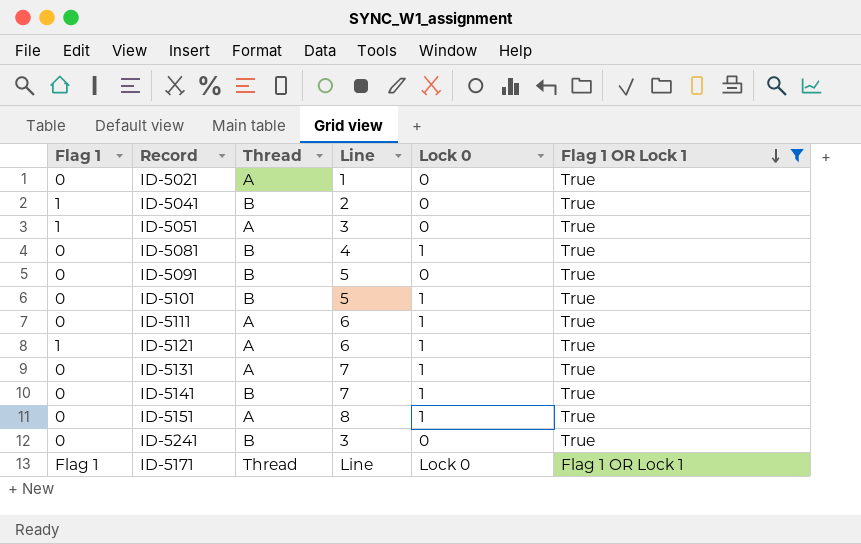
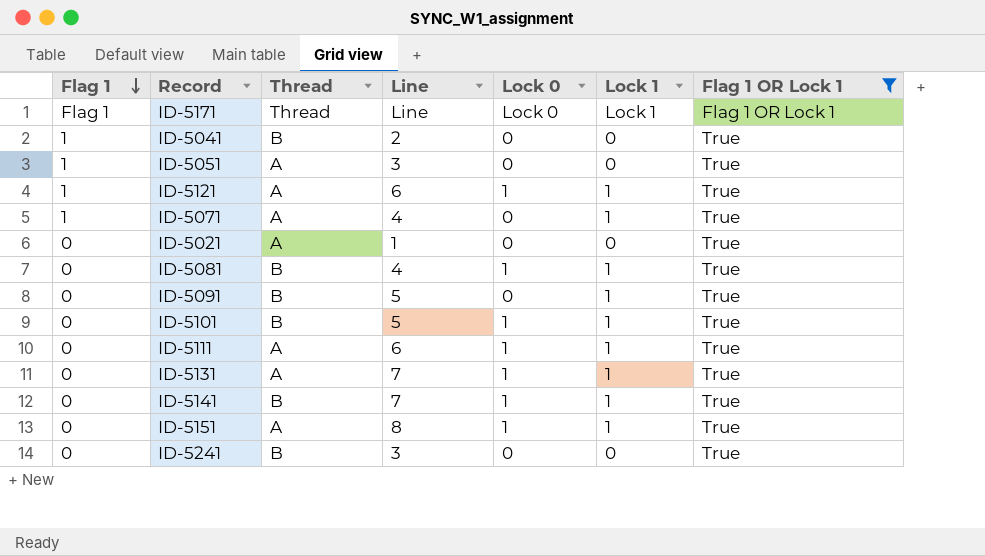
row order: Flag 1 OR Lock 1 descending -> Flag 1 descending
column Lock 1 | position: none -> 6
row ID-5071: none -> 1 | A | 4 | 0 | 1 | True

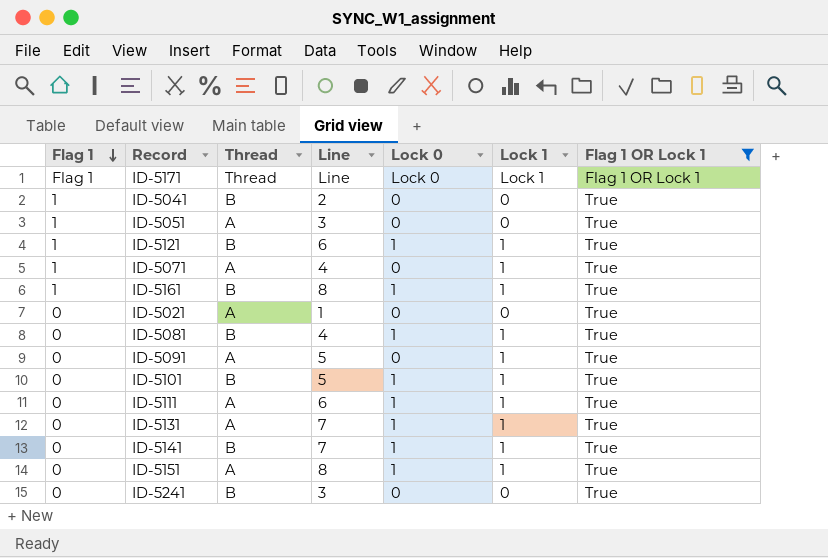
ID-5121 | Thread: A -> B
row ID-5161: none -> 1 | B | 8 | 1 | 1 | True
ID-5091 | Thread: B -> A

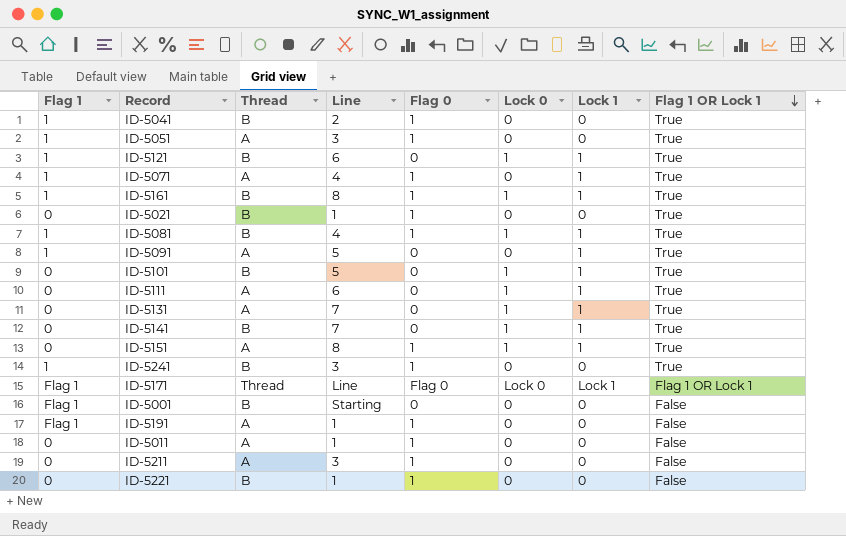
filter: Flag 1 OR Lock 1 != False -> none
row order: Flag 1 descending -> Flag 1 OR Lock 1 descending
column Flag 0 | position: none -> 5
ID-5021 | Thread: A -> B
ID-5081 | Flag 1: 0 -> 1
ID-5091 | Flag 1: 0 -> 1
ID-5241 | Flag 1: 0 -> 1

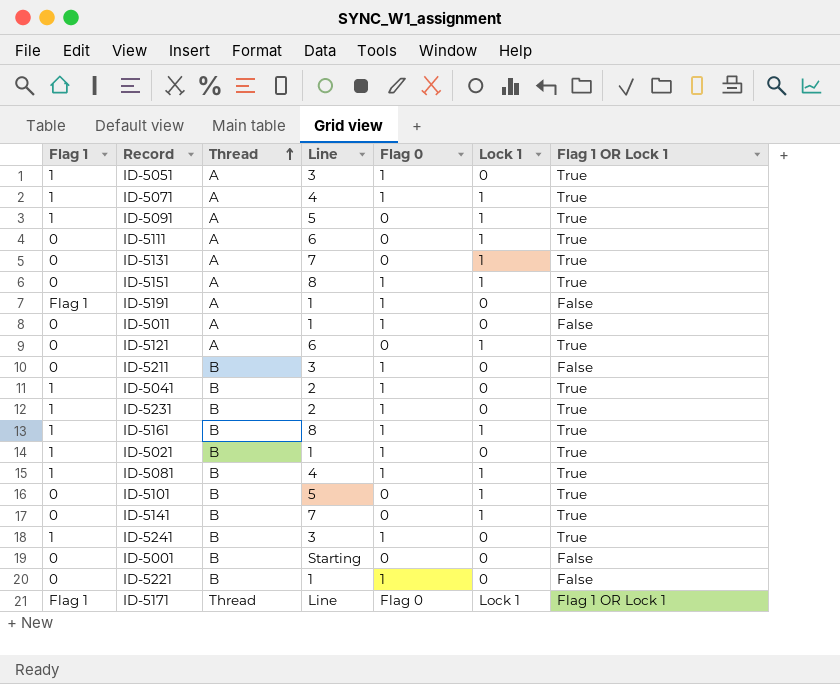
row order: Flag 1 OR Lock 1 descending -> Thread ascending
column Lock 0 | position: 6 -> none
ID-5121 | Flag 1: 1 -> 0
ID-5121 | Thread: B -> A
ID-5211 | Thread: A -> B
row ID-5231: none -> 1 | B | 2 | 1 | 0 | True
ID-5021 | Flag 1: 0 -> 1
ID-5001 | Flag 1: Flag 1 -> 0

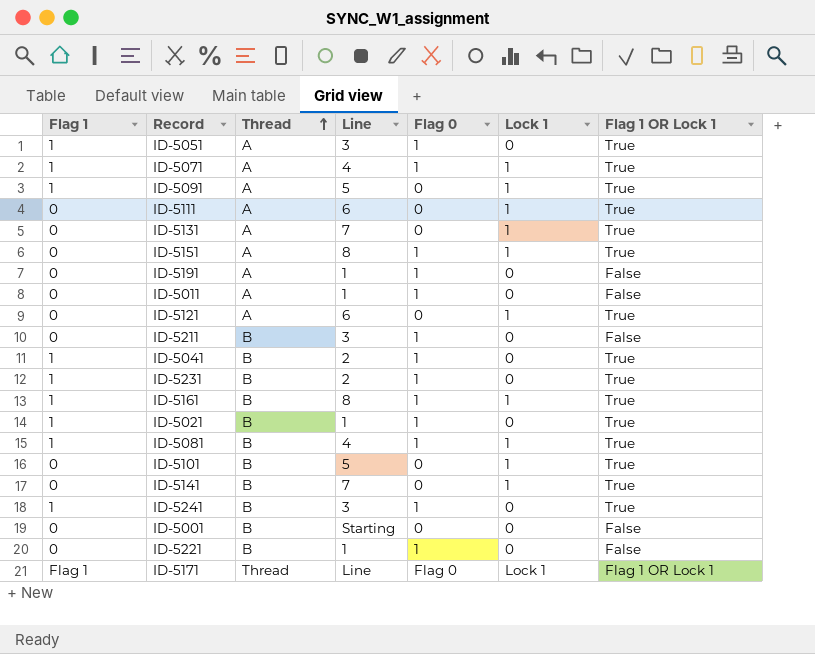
ID-5191 | Flag 1: Flag 1 -> 0

